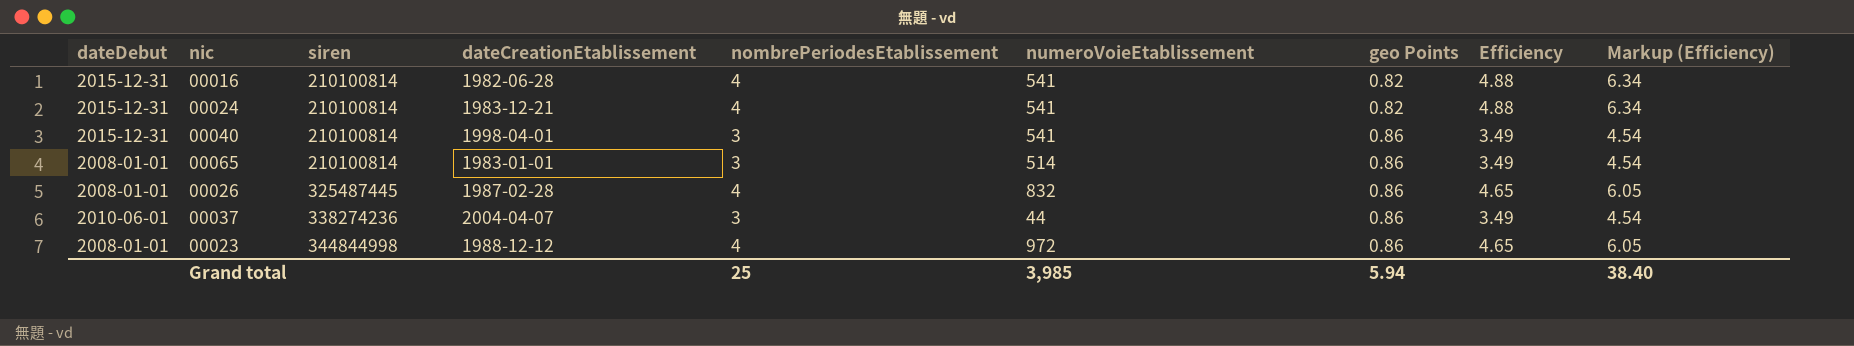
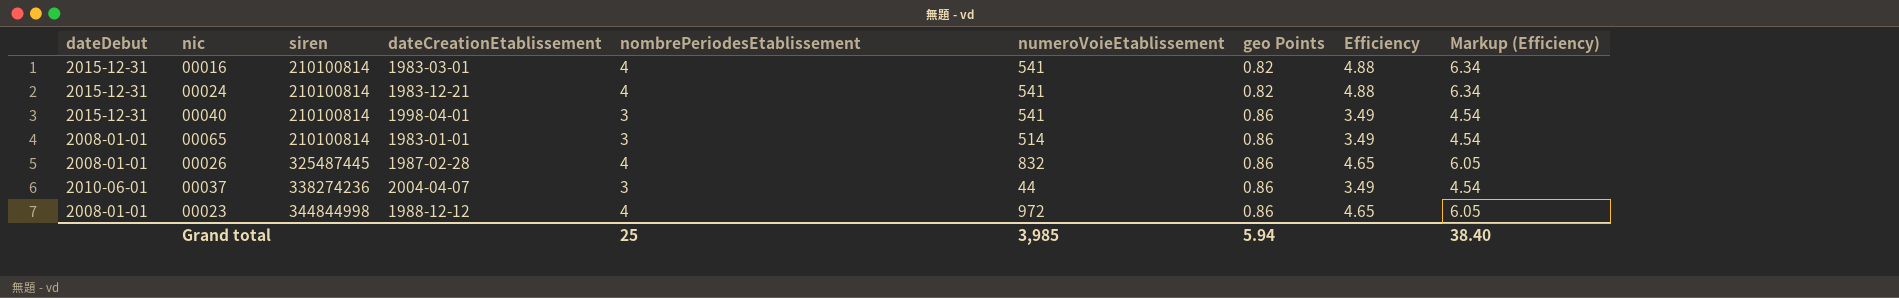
00016 | dateCreationEtablissement: 1982-06-28 -> 1983-03-01

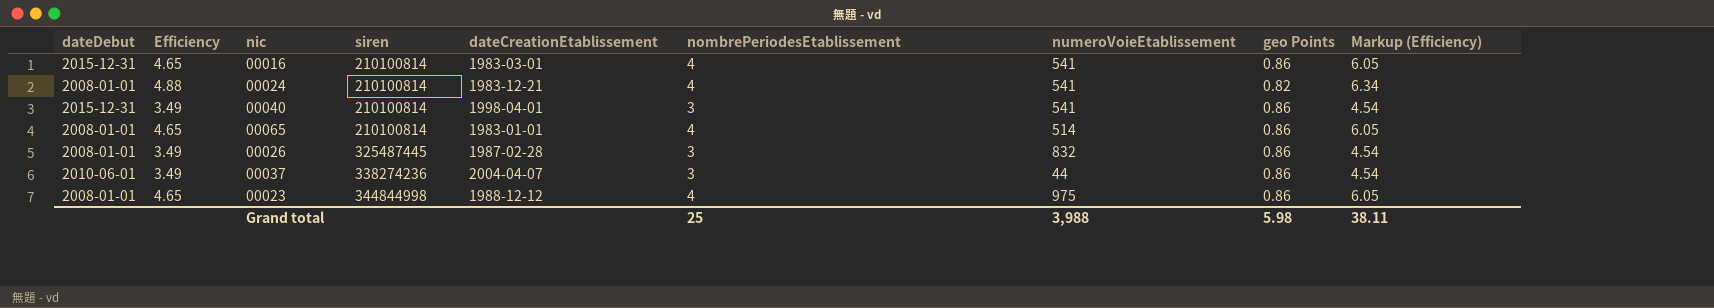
column Efficiency | position: 8 -> 2
00016 | Efficiency: 4.88 -> 4.65
00016 | geo Points: 0.82 -> 0.86
00016 | Markup (Efficiency): 6.34 -> 6.05
00024 | dateDebut: 2015-12-31 -> 2008-01-01
00065 | Efficiency: 3.49 -> 4.65
00065 | nombrePeriodesEtablissement: 3 -> 4
00065 | Markup (Efficiency): 4.54 -> 6.05
00026 | Efficiency: 4.65 -> 3.49
00026 | nombrePeriodesEtablissement: 4 -> 3
00026 | Markup (Efficiency): 6.05 -> 4.54
00023 | numeroVoieEtablissement: 972 -> 975
Grand total | numeroVoieEtablissement: 3,985 -> 3,988
Grand total | geo Points: 5.94 -> 5.98
Grand total | Markup (Efficiency): 38.40 -> 38.11

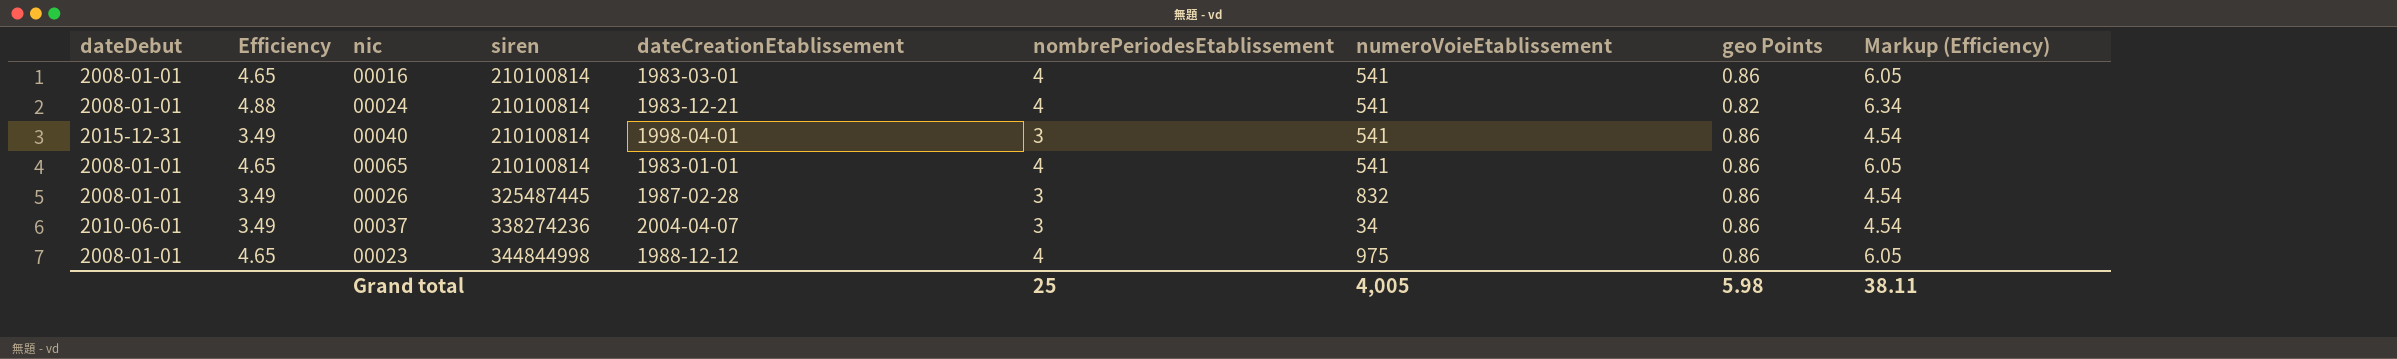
00016 | dateDebut: 2015-12-31 -> 2008-01-01
00065 | numeroVoieEtablissement: 514 -> 541
00037 | numeroVoieEtablissement: 44 -> 34
Grand total | numeroVoieEtablissement: 3,988 -> 4,005

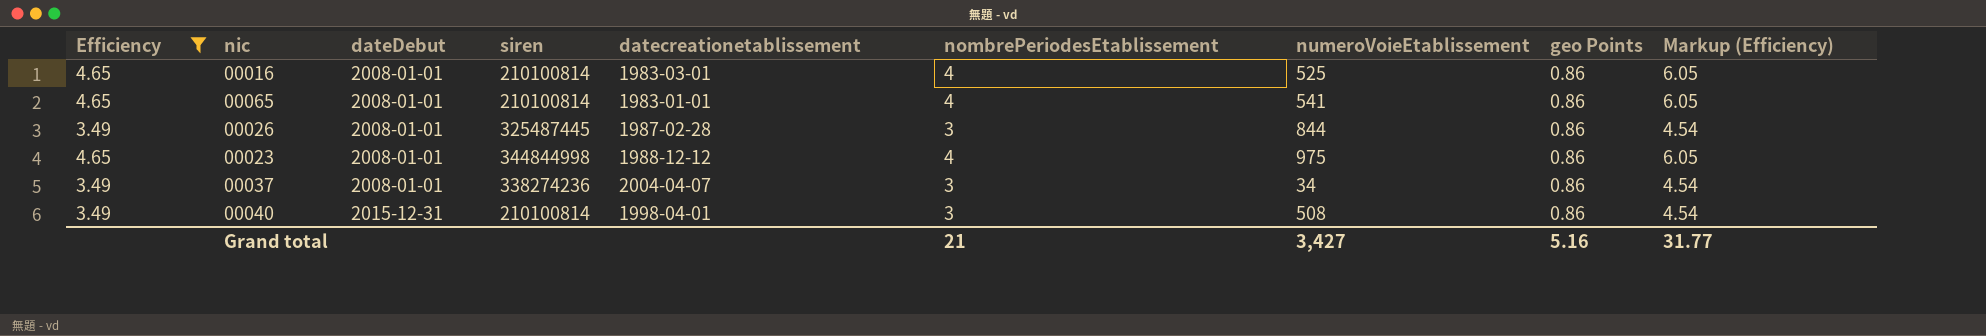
filter: none -> Efficiency != 4.88
row order: siren ascending -> dateDebut ascending
column dateDebut | position: 1 -> 3
column name: dateCreationEtablissement -> datecreationetablissement
00016 | numeroVoieEtablissement: 541 -> 525
00026 | numeroVoieEtablissement: 832 -> 844
00037 | dateDebut: 2010-06-01 -> 2008-01-01
00040 | numeroVoieEtablissement: 541 -> 508
Grand total | nombrePeriodesEtablissement: 25 -> 21
Grand total | numeroVoieEtablissement: 4,005 -> 3,427
Grand total | geo Points: 5.98 -> 5.16
Grand total | Markup (Efficiency): 38.11 -> 31.77

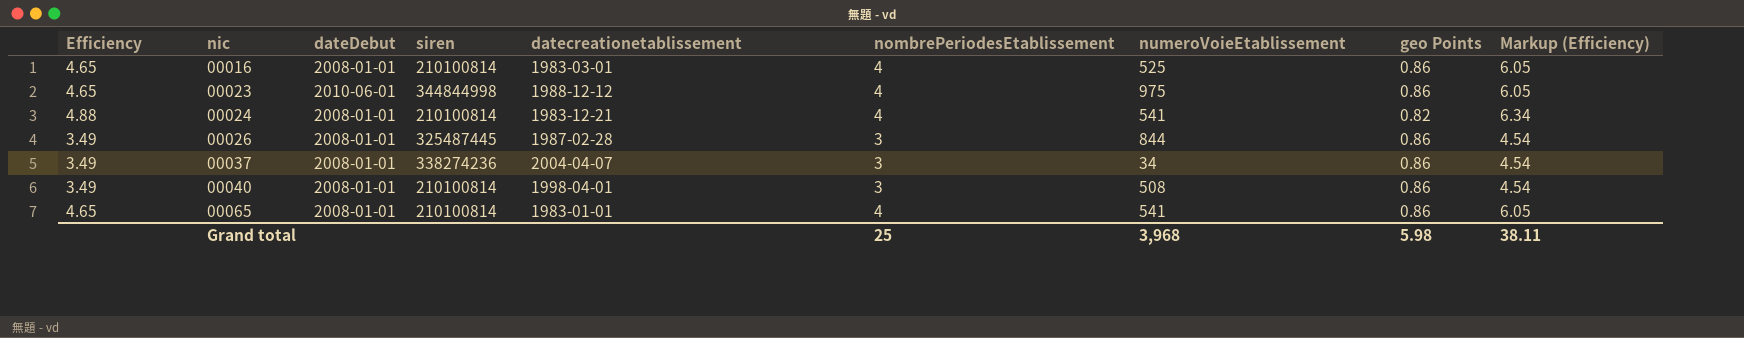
filter: Efficiency != 4.88 -> none
row order: dateDebut ascending -> nic ascending
00023 | dateDebut: 2008-01-01 -> 2010-06-01
00040 | dateDebut: 2015-12-31 -> 2008-01-01
Grand total | nombrePeriodesEtablissement: 21 -> 25
Grand total | numeroVoieEtablissement: 3,427 -> 3,968
Grand total | geo Points: 5.16 -> 5.98
Grand total | Markup (Efficiency): 31.77 -> 38.11

